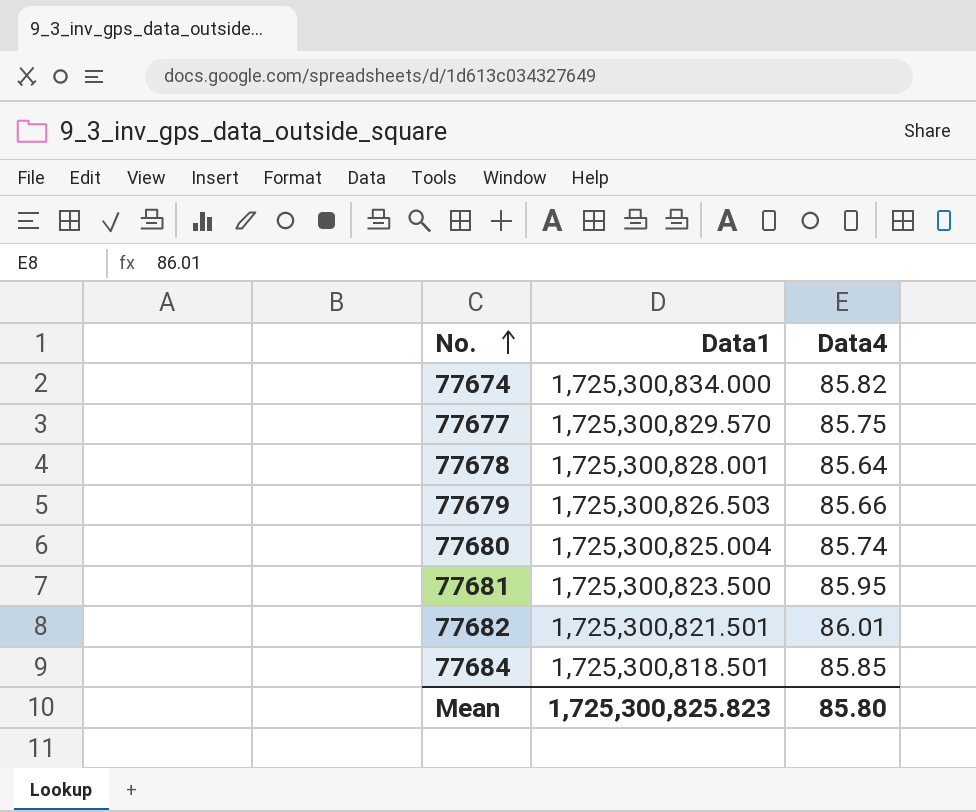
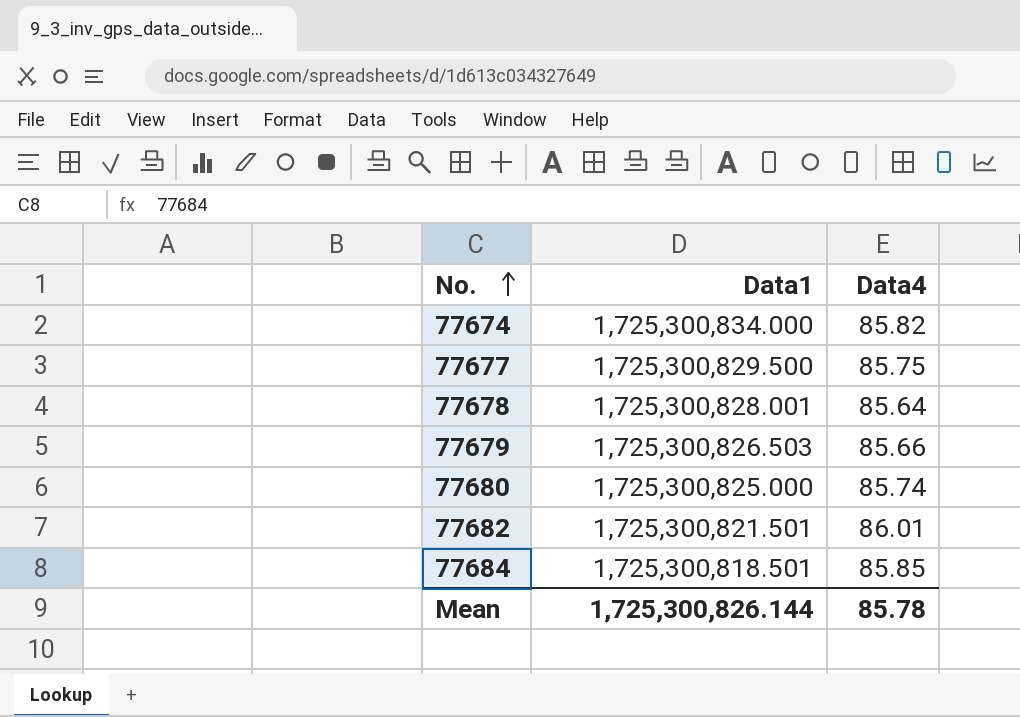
row 77681: 1,725,300,823.500 | 85.95 -> none
77677 | Data1: 1,725,300,829.570 -> 1,725,300,829.500
77680 | Data1: 1,725,300,825.004 -> 1,725,300,825.000
Mean | Data1: 1,725,300,825.823 -> 1,725,300,826.144
Mean | Data4: 85.80 -> 85.78

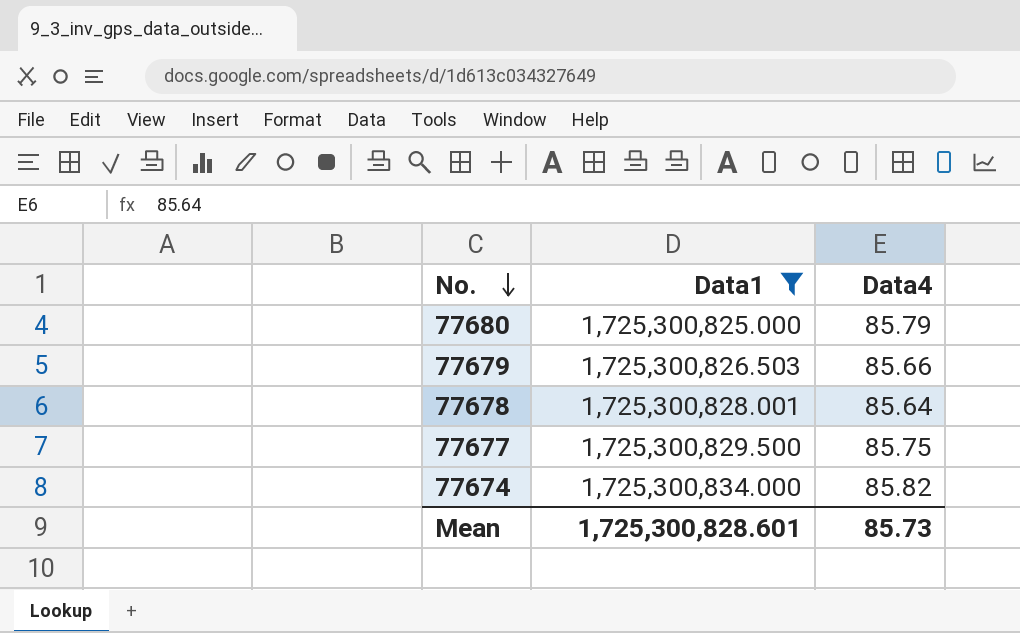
filter: none -> Data1 >= 1,725,300,825.000
row order: No. ascending -> No. descending
77680 | Data4: 85.74 -> 85.79
Mean | Data1: 1,725,300,826.144 -> 1,725,300,828.601
Mean | Data4: 85.78 -> 85.73

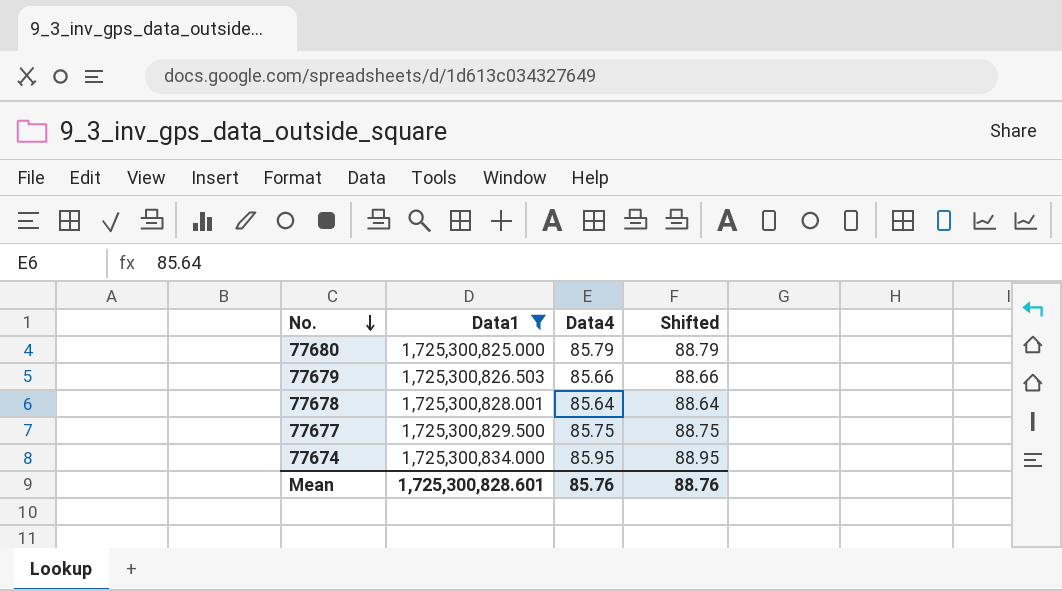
column Shifted | formula: none -> [Data4] + 3
77674 | Data4: 85.82 -> 85.95
Mean | Data4: 85.73 -> 85.76

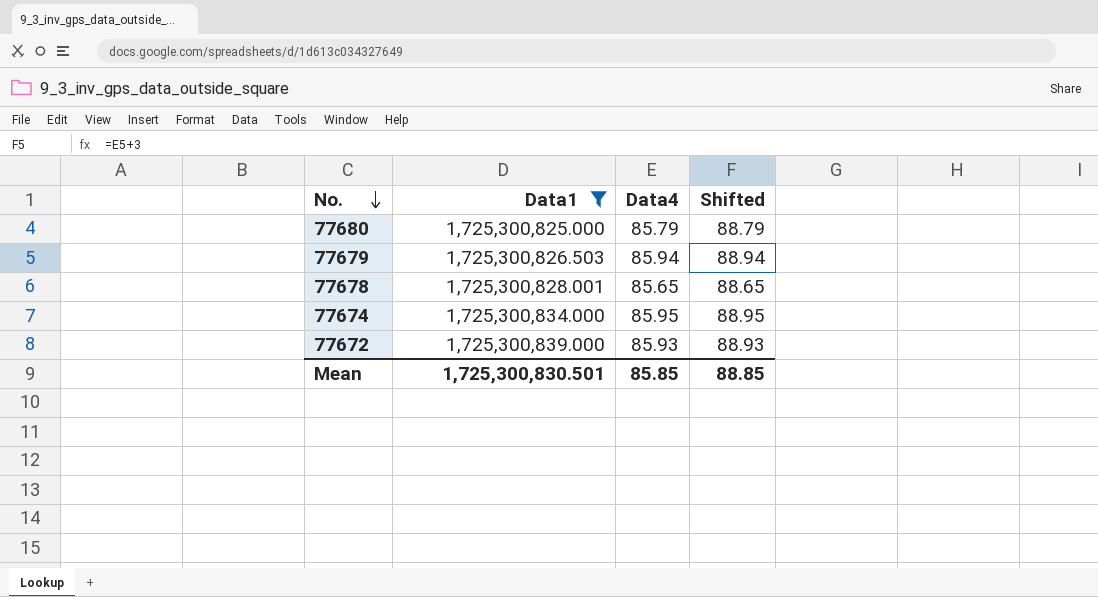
row 77677: 1,725,300,829.500 | 85.75 | 88.75 -> none
77679 | Data4: 85.66 -> 85.94
77679 | Shifted: 88.66 -> 88.94
77678 | Data4: 85.64 -> 85.65
77678 | Shifted: 88.64 -> 88.65
row 77672: none -> 1,725,300,839.000 | 85.93 | 88.93
Mean | Data1: 1,725,300,828.601 -> 1,725,300,830.501
Mean | Data4: 85.76 -> 85.85
Mean | Shifted: 88.76 -> 88.85

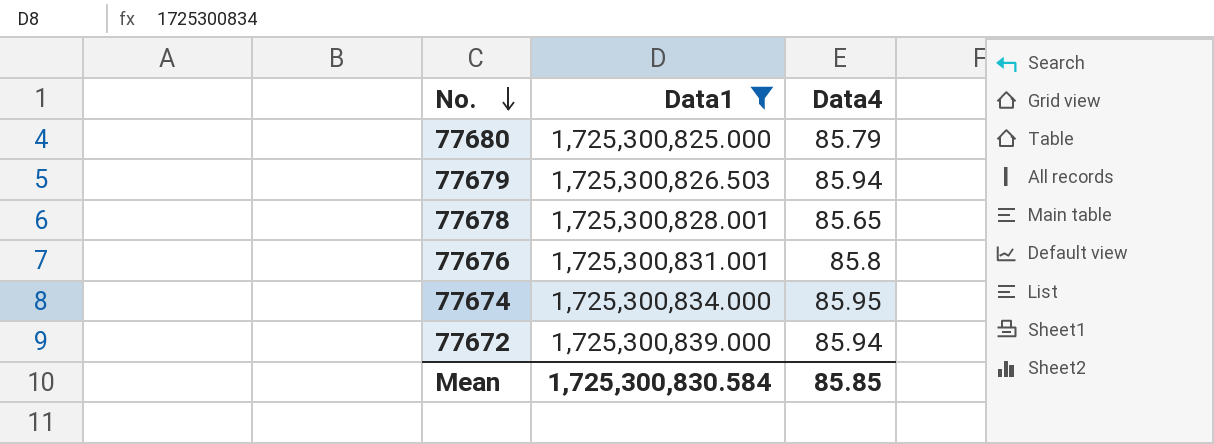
column Shifted | formula: [Data4] + 3 -> none
row 77676: none -> 1,725,300,831.001 | 85.8
77672 | Data4: 85.93 -> 85.94
Mean | Data1: 1,725,300,830.501 -> 1,725,300,830.584

